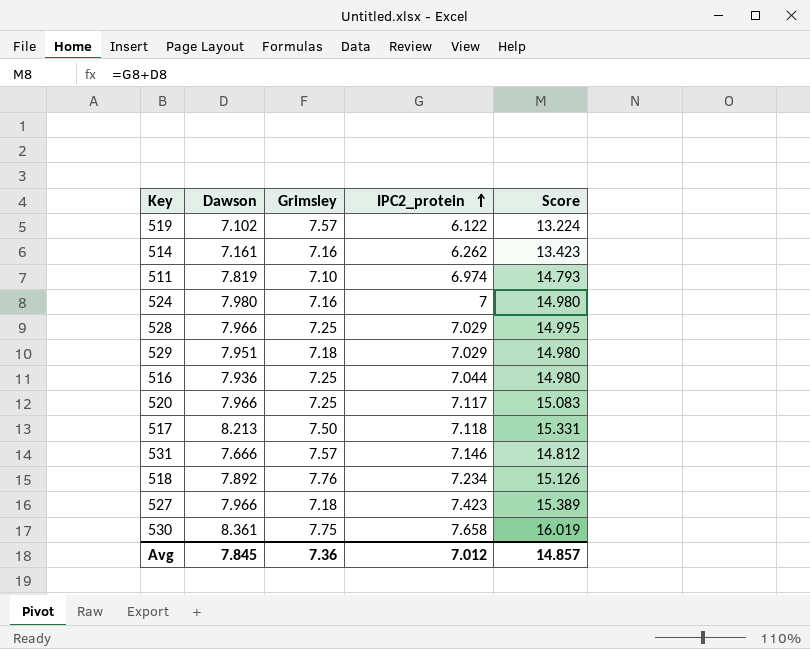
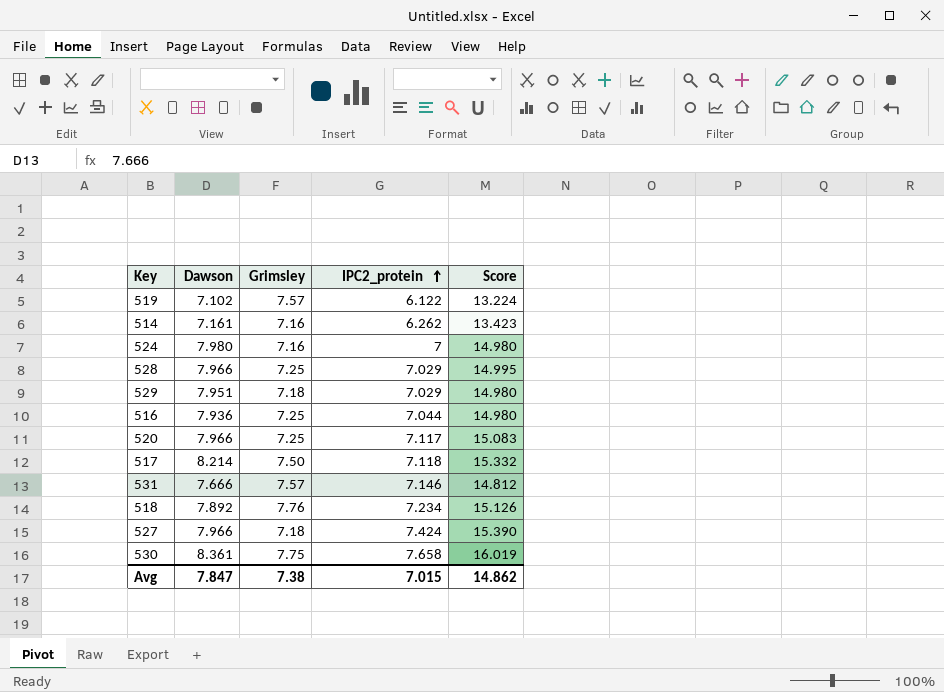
row 511: 7.819 | 7.10 | 6.974 | 14.793 -> none
517 | Dawson: 8.213 -> 8.214
517 | Score: 15.331 -> 15.332
527 | IPC2_protein: 7.423 -> 7.424
527 | Score: 15.389 -> 15.390
Avg | Dawson: 7.845 -> 7.847
Avg | Grimsley: 7.36 -> 7.38
Avg | IPC2_protein: 7.012 -> 7.015
Avg | Score: 14.857 -> 14.862

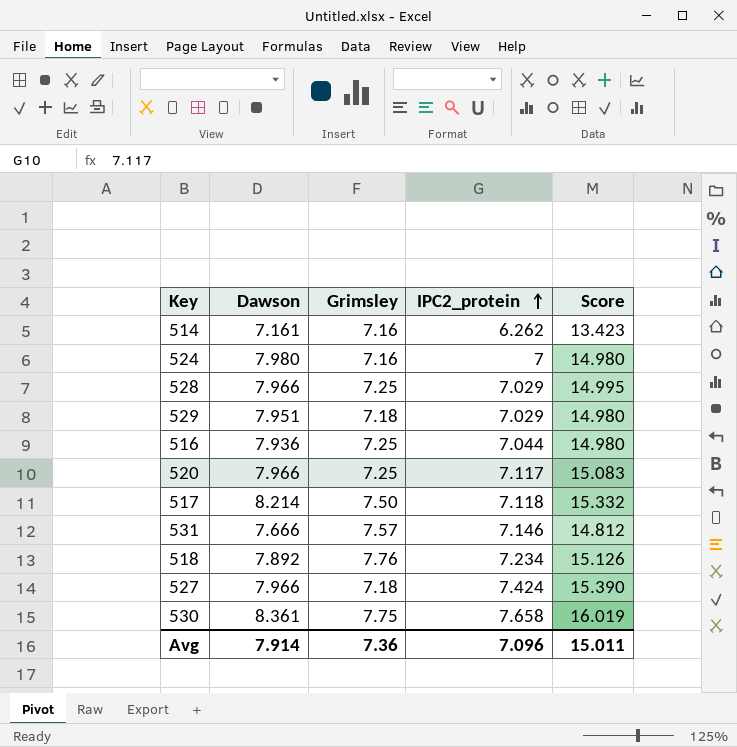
row 519: 7.102 | 7.57 | 6.122 | 13.224 -> none
Avg | Dawson: 7.847 -> 7.914
Avg | Grimsley: 7.38 -> 7.36
Avg | IPC2_protein: 7.015 -> 7.096
Avg | Score: 14.862 -> 15.011

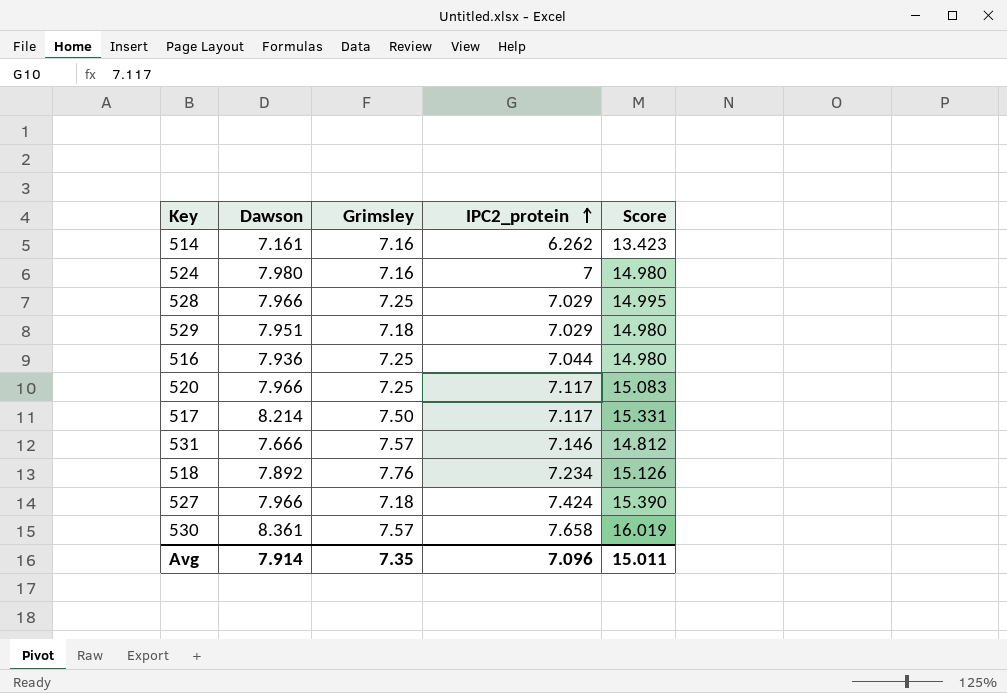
517 | IPC2_protein: 7.118 -> 7.117
517 | Score: 15.332 -> 15.331
530 | Grimsley: 7.75 -> 7.57
Avg | Grimsley: 7.36 -> 7.35

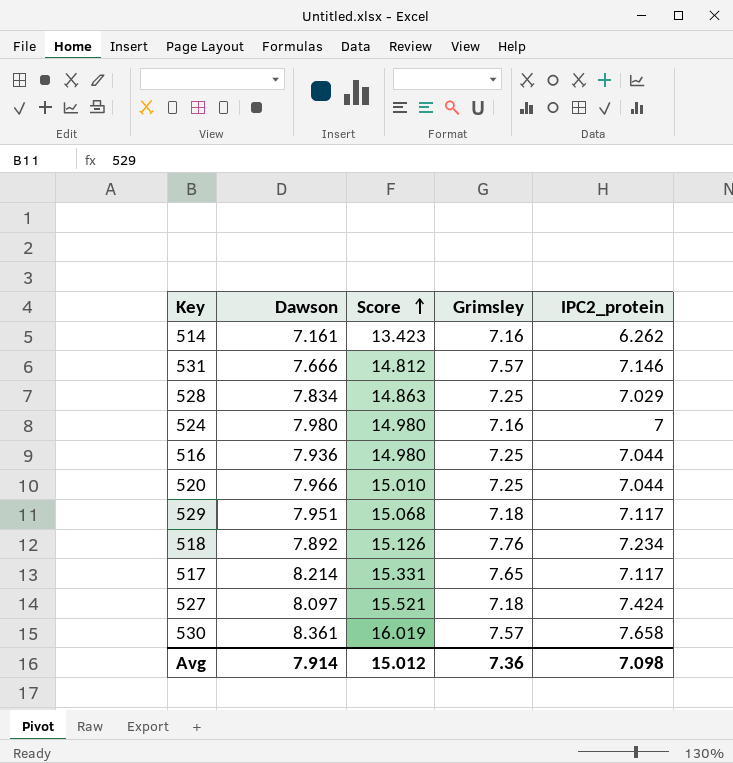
row order: IPC2_protein ascending -> Score ascending
column Score | position: 5 -> 3
528 | Dawson: 7.966 -> 7.834
528 | Score: 14.995 -> 14.863
520 | Score: 15.083 -> 15.010
520 | IPC2_protein: 7.117 -> 7.044
529 | Score: 14.980 -> 15.068
529 | IPC2_protein: 7.029 -> 7.117
517 | Grimsley: 7.50 -> 7.65
527 | Dawson: 7.966 -> 8.097
527 | Score: 15.390 -> 15.521
Avg | Score: 15.011 -> 15.012
Avg | Grimsley: 7.35 -> 7.36
Avg | IPC2_protein: 7.096 -> 7.098

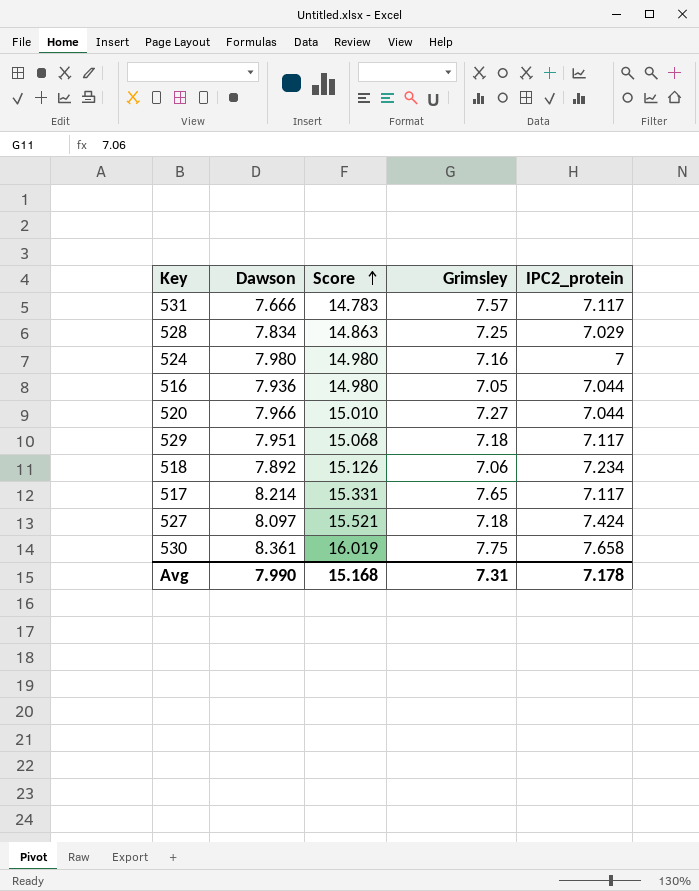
row 514: 7.161 | 13.423 | 7.16 | 6.262 -> none
531 | Score: 14.812 -> 14.783
531 | IPC2_protein: 7.146 -> 7.117
516 | Grimsley: 7.25 -> 7.05
520 | Grimsley: 7.25 -> 7.27
518 | Grimsley: 7.76 -> 7.06
530 | Grimsley: 7.57 -> 7.75
Avg | Dawson: 7.914 -> 7.990
Avg | Score: 15.012 -> 15.168
Avg | Grimsley: 7.36 -> 7.31
Avg | IPC2_protein: 7.098 -> 7.178

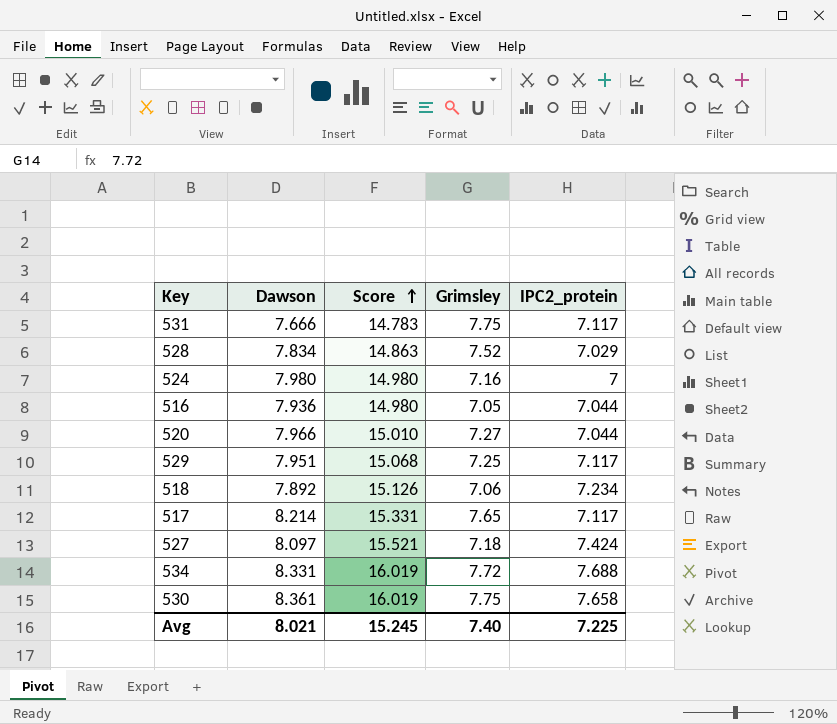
531 | Grimsley: 7.57 -> 7.75
528 | Grimsley: 7.25 -> 7.52
529 | Grimsley: 7.18 -> 7.25
row 534: none -> 8.331 | 16.019 | 7.72 | 7.688
Avg | Dawson: 7.990 -> 8.021
Avg | Score: 15.168 -> 15.245
Avg | Grimsley: 7.31 -> 7.40
Avg | IPC2_protein: 7.178 -> 7.225

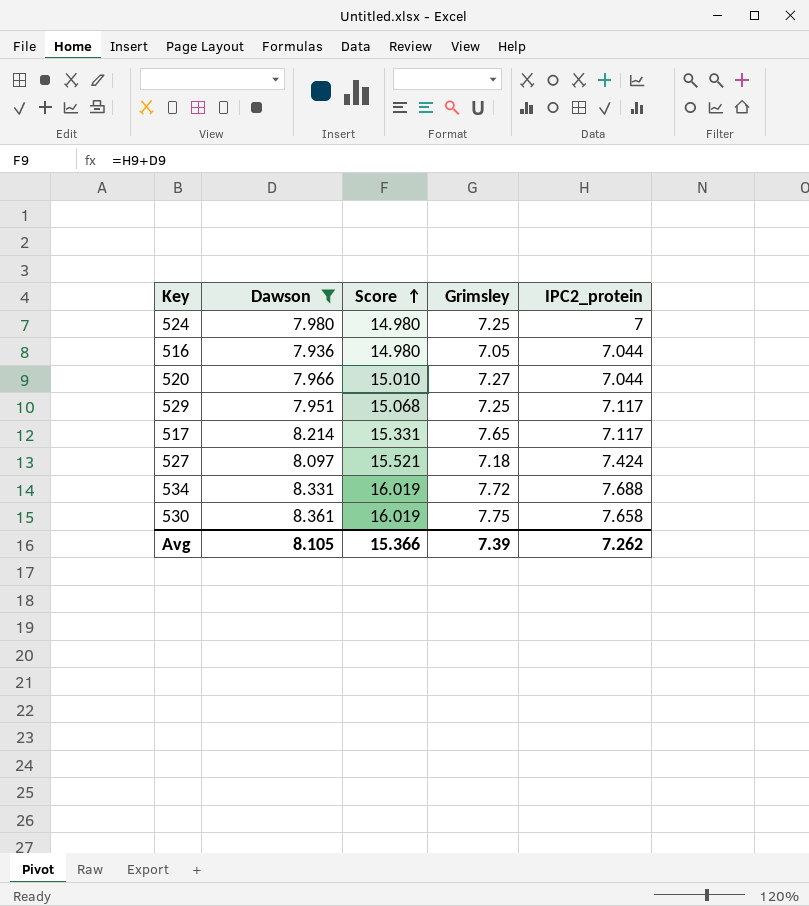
filter: none -> Dawson >= 7.936
524 | Grimsley: 7.16 -> 7.25
Avg | Dawson: 8.021 -> 8.105
Avg | Score: 15.245 -> 15.366
Avg | Grimsley: 7.40 -> 7.39
Avg | IPC2_protein: 7.225 -> 7.262

